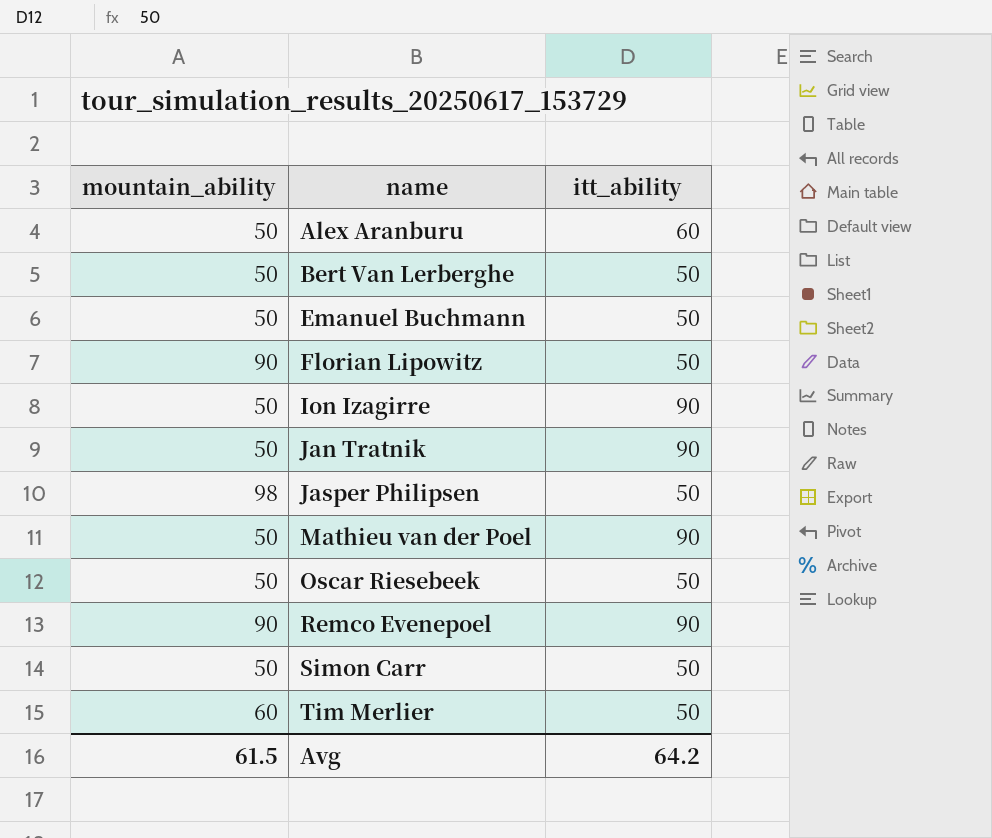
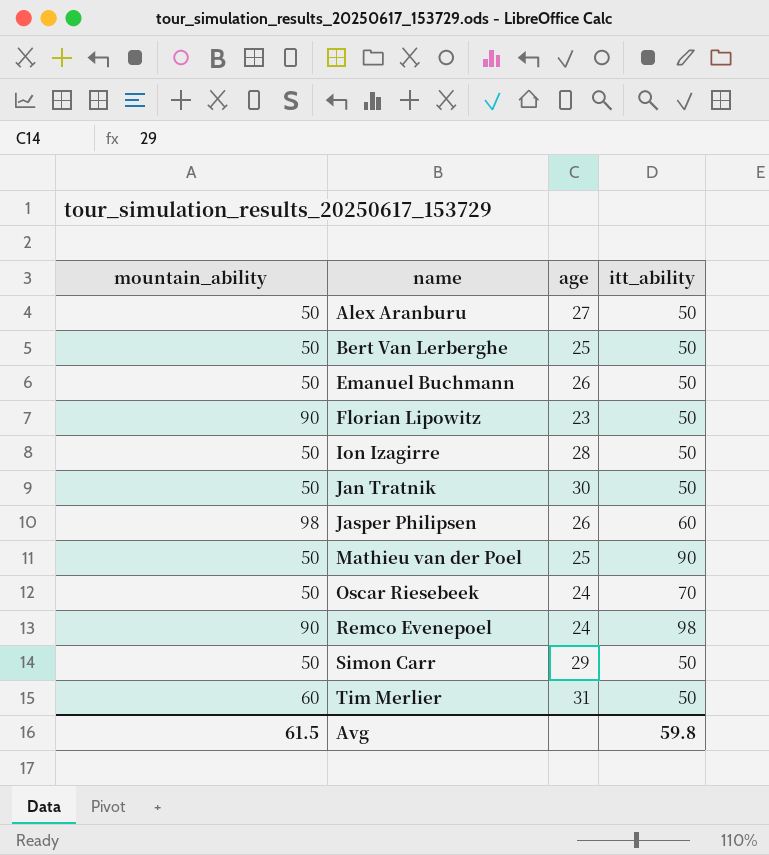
column age | position: none -> 3
Alex Aranburu | itt_ability: 60 -> 50
Ion Izagirre | itt_ability: 90 -> 50
Jan Tratnik | itt_ability: 90 -> 50
Jasper Philipsen | itt_ability: 50 -> 60
Oscar Riesebeek | itt_ability: 50 -> 70
Remco Evenepoel | itt_ability: 90 -> 98
Avg | itt_ability: 64.2 -> 59.8

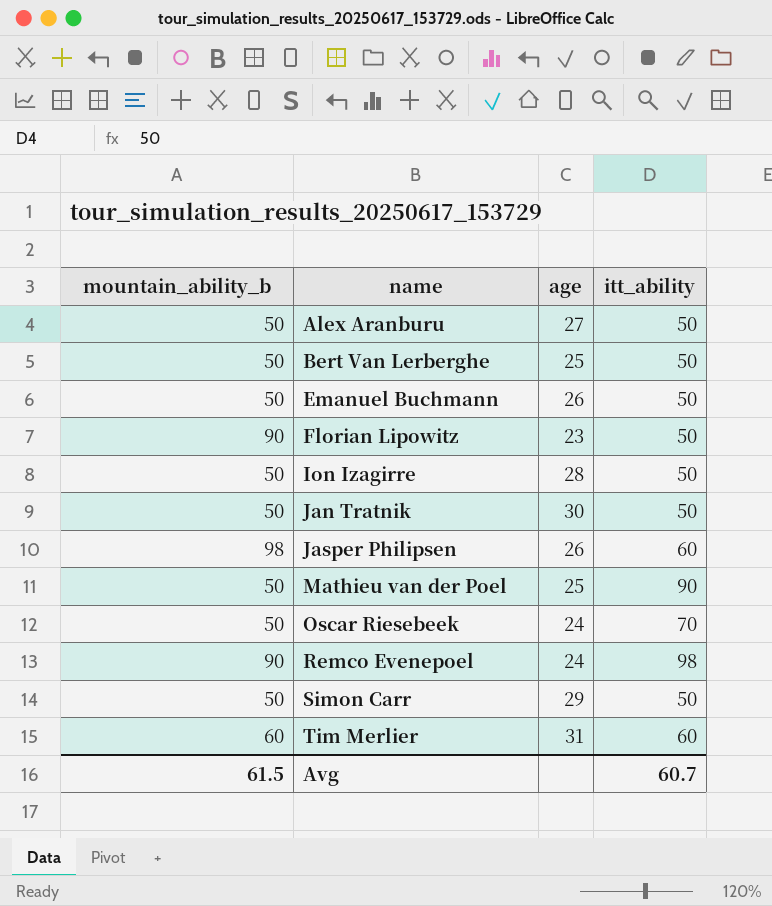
column name: mountain_ability -> mountain_ability_b
Tim Merlier | itt_ability: 50 -> 60
Avg | itt_ability: 59.8 -> 60.7

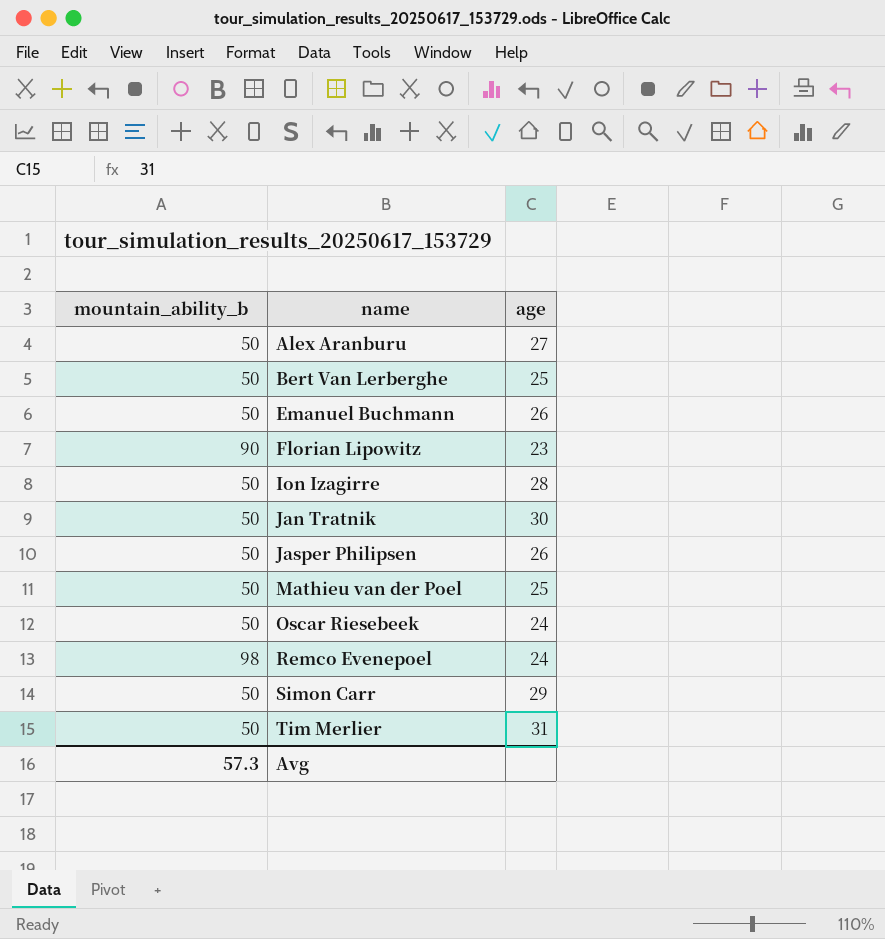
column itt_ability | position: 4 -> none
Jasper Philipsen | mountain_ability_b: 98 -> 50
Remco Evenepoel | mountain_ability_b: 90 -> 98
Tim Merlier | mountain_ability_b: 60 -> 50
Avg | mountain_ability_b: 61.5 -> 57.3

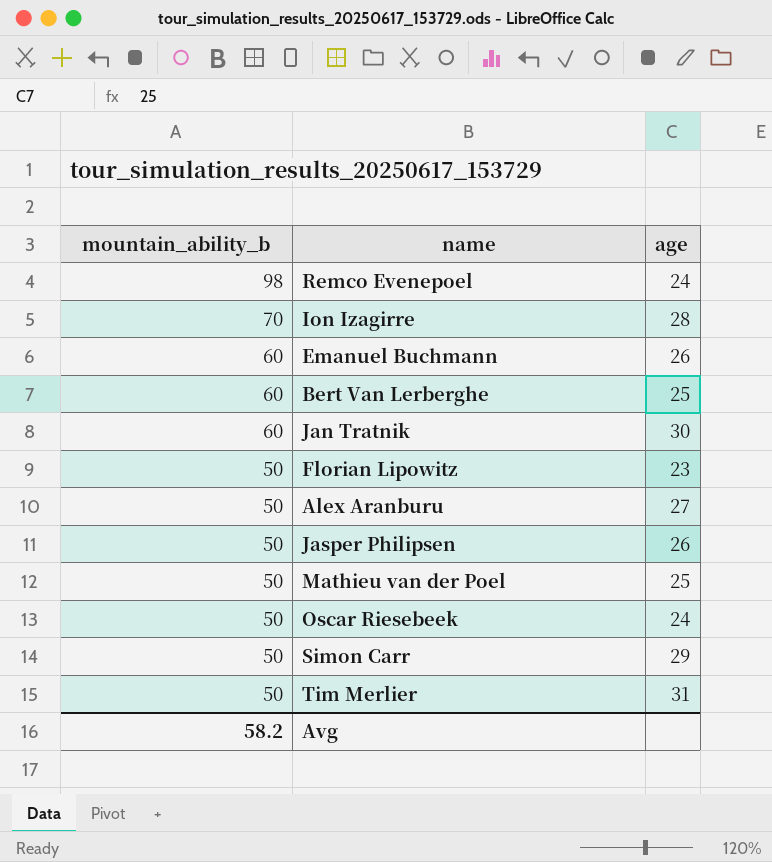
row order: name ascending -> mountain_ability_b descending
Ion Izagirre | mountain_ability_b: 50 -> 70
Emanuel Buchmann | mountain_ability_b: 50 -> 60
Bert Van Lerberghe | mountain_ability_b: 50 -> 60
Jan Tratnik | mountain_ability_b: 50 -> 60
Florian Lipowitz | mountain_ability_b: 90 -> 50
Avg | mountain_ability_b: 57.3 -> 58.2

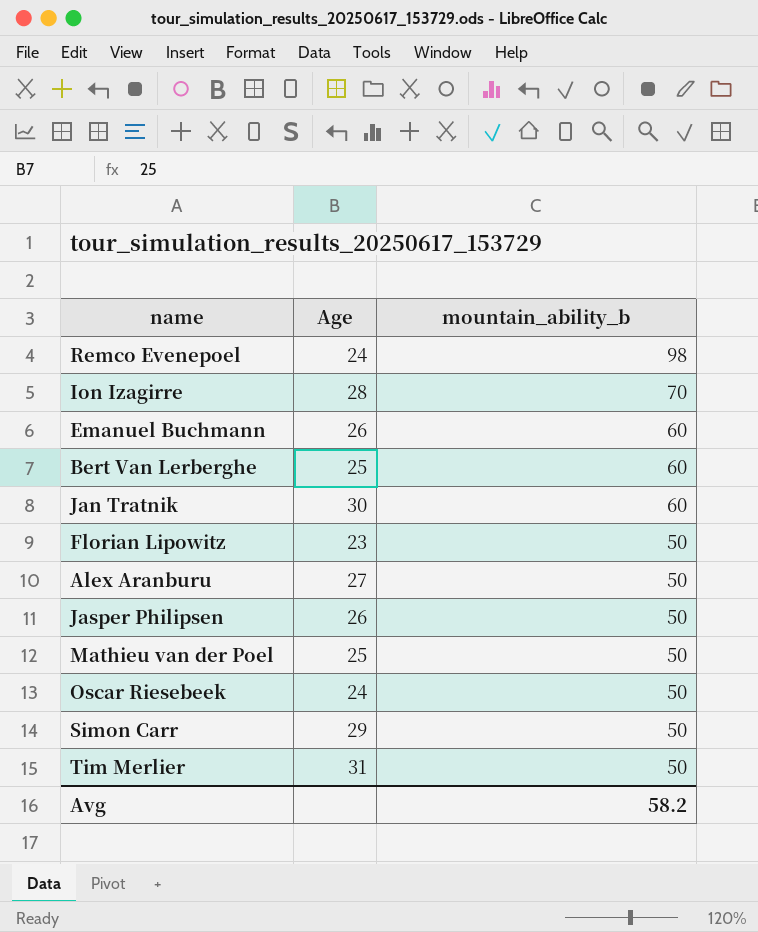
column name: age -> Age
column mountain_ability_b | position: 1 -> 3

